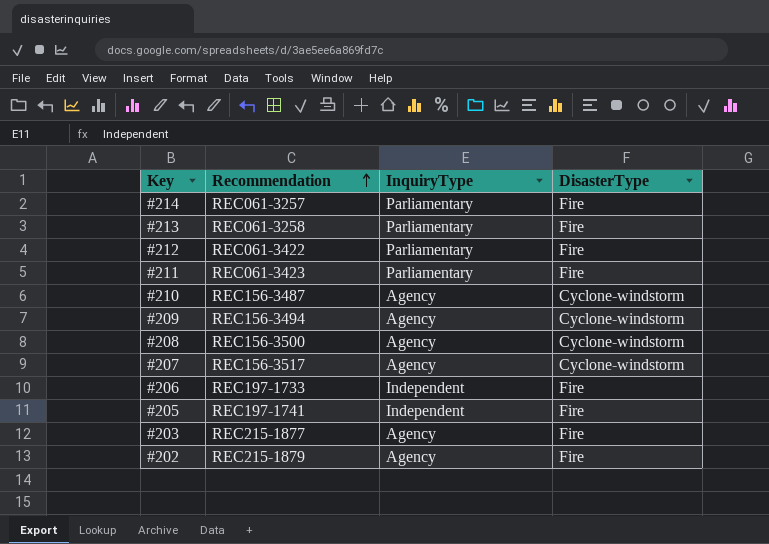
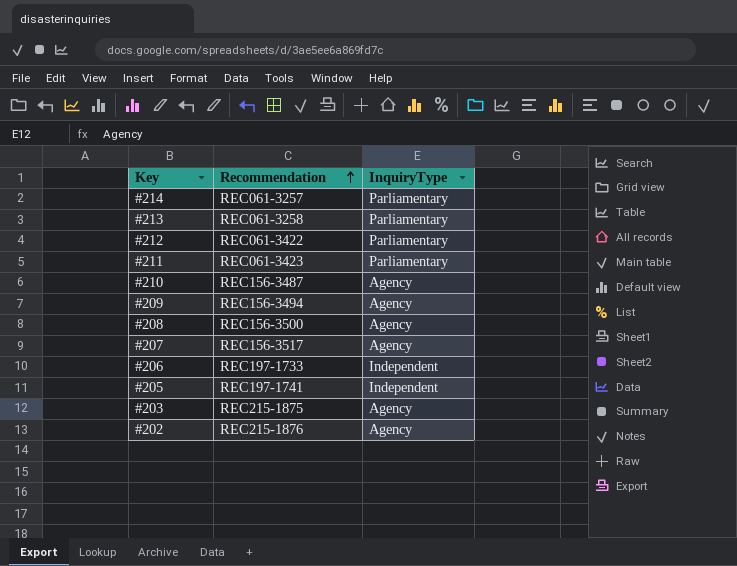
column DisasterType | position: 4 -> none
#203 | Recommendation: REC215-1877 -> REC215-1875
#202 | Recommendation: REC215-1879 -> REC215-1876

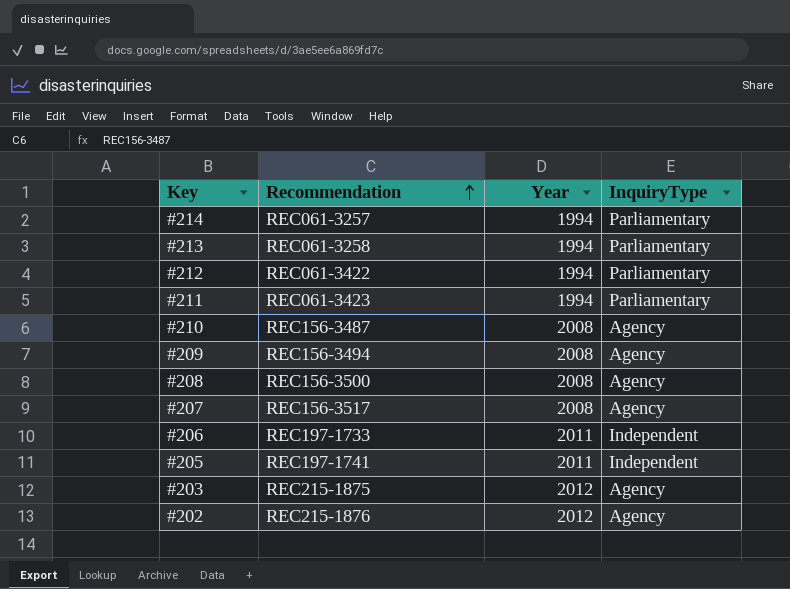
column Year | position: none -> 3

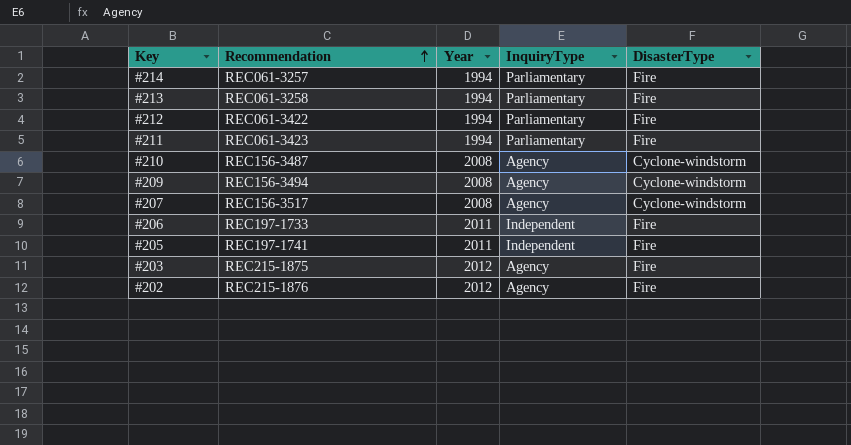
column DisasterType | position: none -> 5
row #208: REC156-3500 | 2008 | Agency -> none

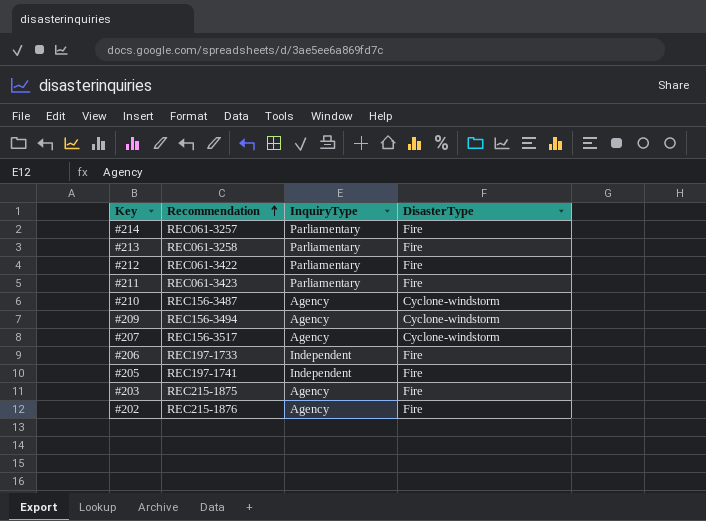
column Year | position: 3 -> none

